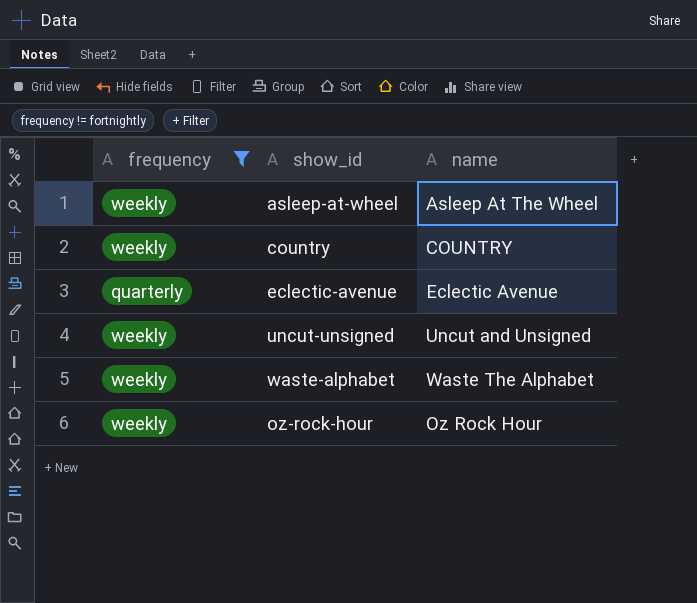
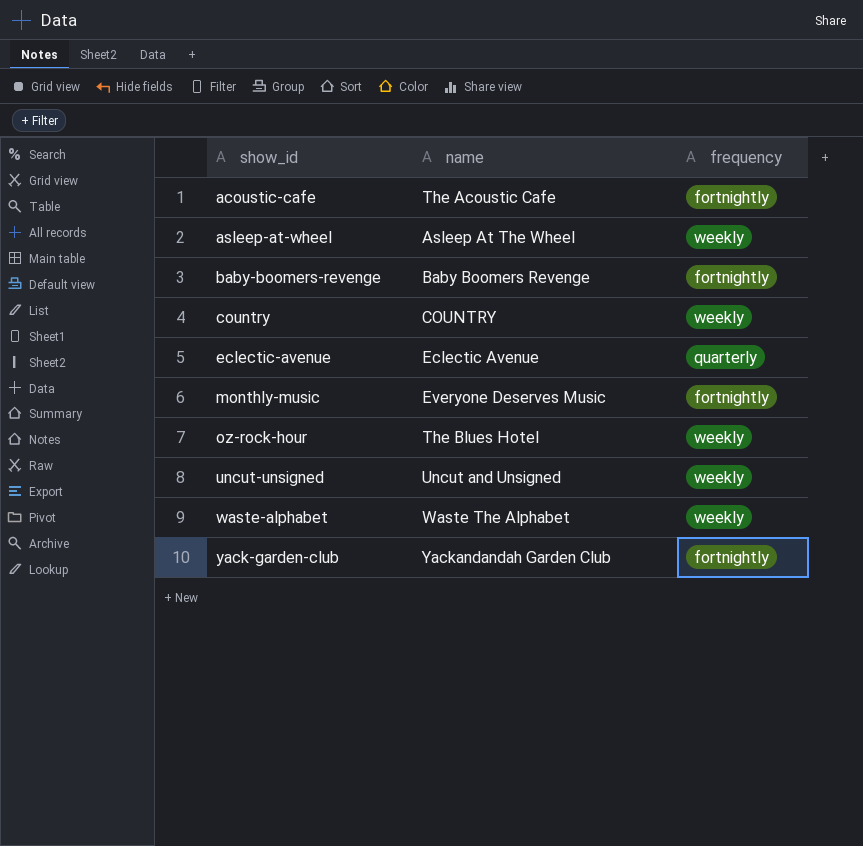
filter: frequency != fortnightly -> none
row order: none -> show_id ascending
column frequency | position: 1 -> 3
oz-rock-hour | name: Oz Rock Hour -> The Blues Hotel

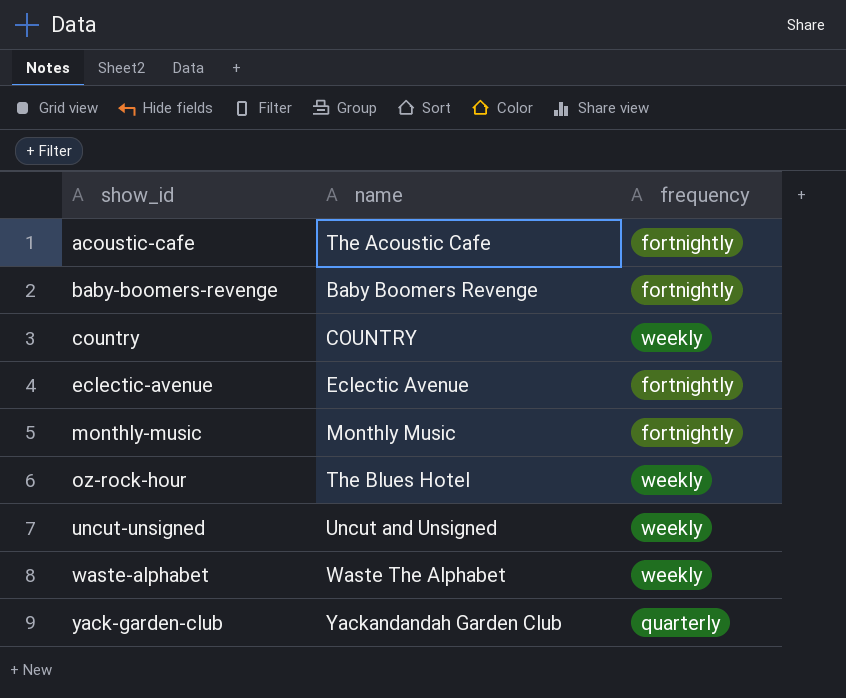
row asleep-at-wheel: Asleep At The Wheel | weekly -> none
eclectic-avenue | frequency: quarterly -> fortnightly
monthly-music | name: Everyone Deserves Music -> Monthly Music
yack-garden-club | frequency: fortnightly -> quarterly

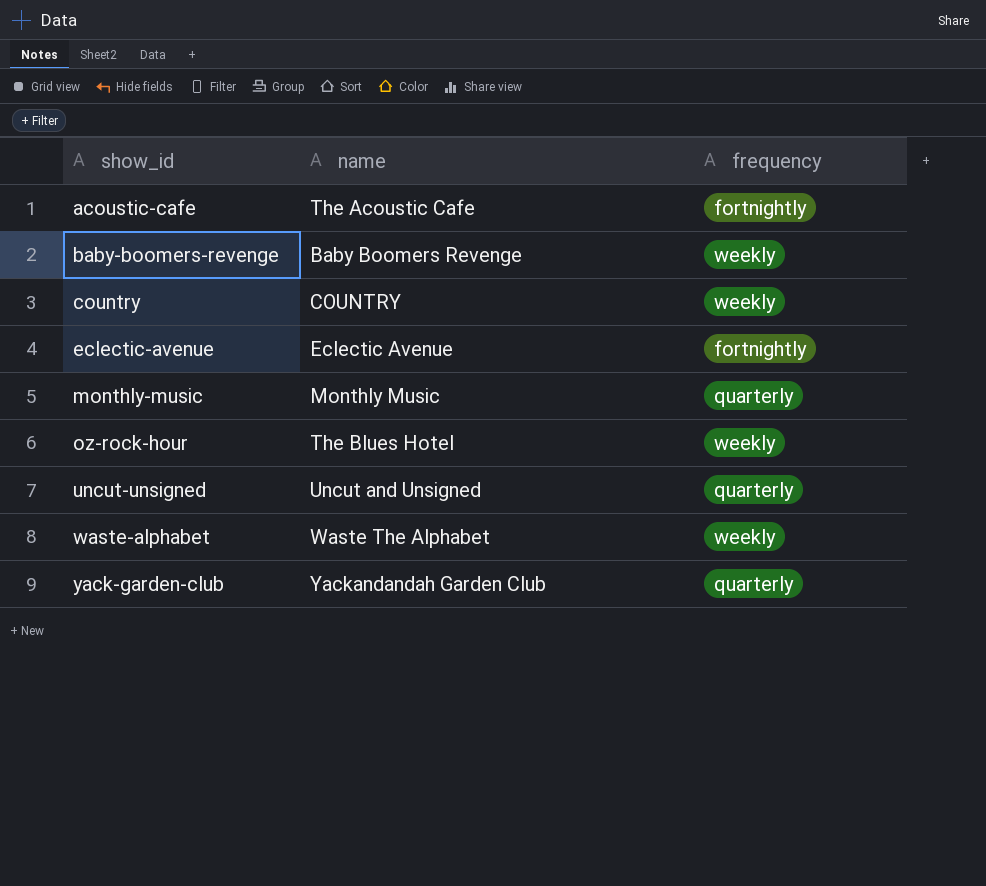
baby-boomers-revenge | frequency: fortnightly -> weekly
monthly-music | frequency: fortnightly -> quarterly
uncut-unsigned | frequency: weekly -> quarterly

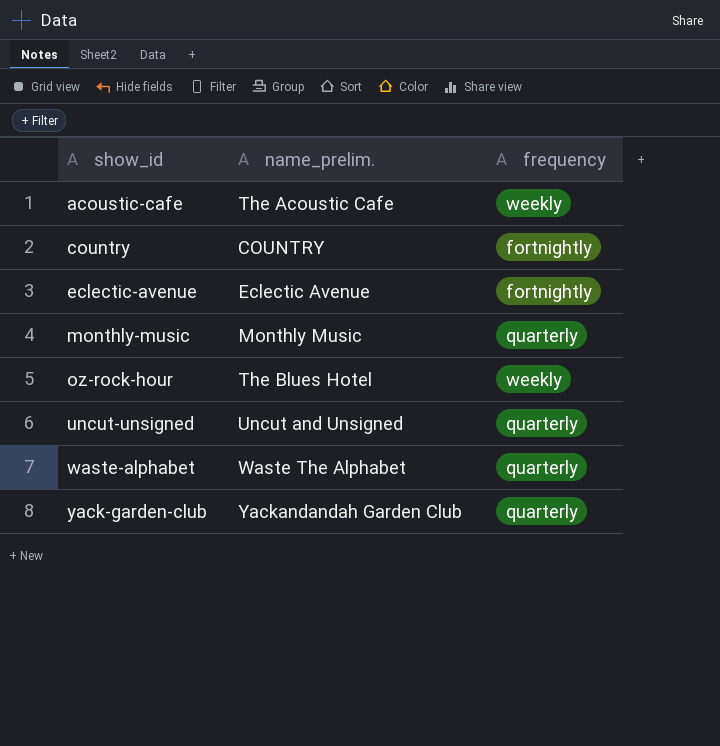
column name: name -> name_prelim.
row baby-boomers-revenge: Baby Boomers Revenge | weekly -> none
acoustic-cafe | frequency: fortnightly -> weekly
country | frequency: weekly -> fortnightly
waste-alphabet | frequency: weekly -> quarterly

